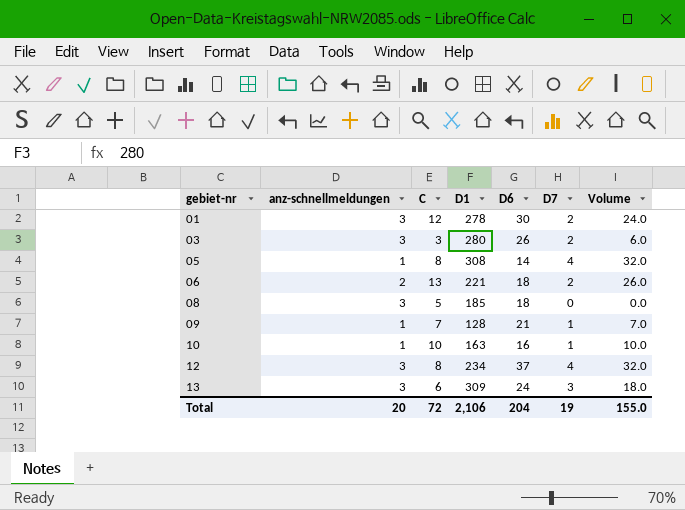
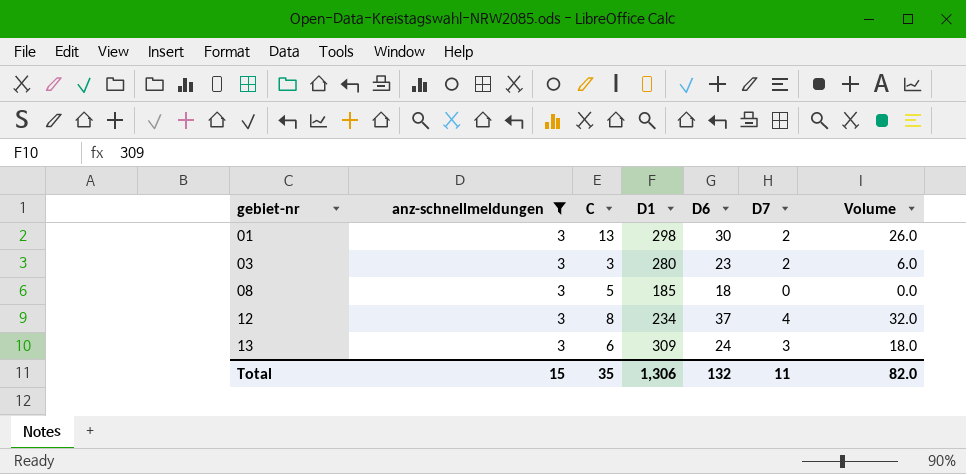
filter: none -> anz-schnellmeldungen = 3
01 | C: 12 -> 13
01 | D1: 278 -> 298
01 | Volume: 24.0 -> 26.0
03 | D6: 26 -> 23
Total | anz-schnellmeldungen: 20 -> 15
Total | C: 72 -> 35
Total | D1: 2,106 -> 1,306
Total | D6: 204 -> 132
Total | D7: 19 -> 11
Total | Volume: 155.0 -> 82.0

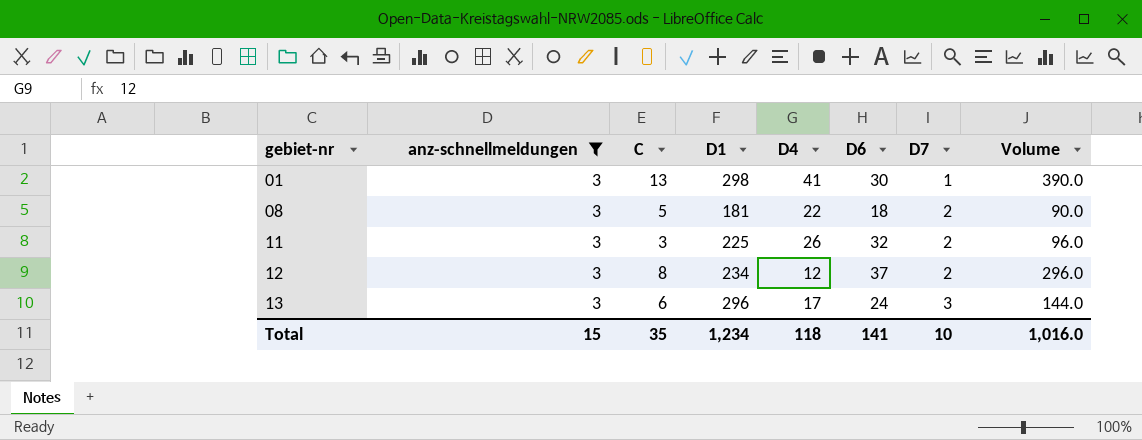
column D4 | position: none -> 5
column Volume | formula: [C] * [D7] -> [C] * [D6]
row 03: 3 | 3 | 280 | 23 | 2 | 6.0 -> none
01 | D7: 2 -> 1
08 | D1: 185 -> 181
08 | D7: 0 -> 2
row 11: none -> 3 | 3 | 225 | 26 | 32 | 2 | 96.0
12 | D7: 4 -> 2
13 | D1: 309 -> 296
Total | D1: 1,306 -> 1,234
Total | D6: 132 -> 141
Total | D7: 11 -> 10
Total | Volume: 82.0 -> 1,016.0

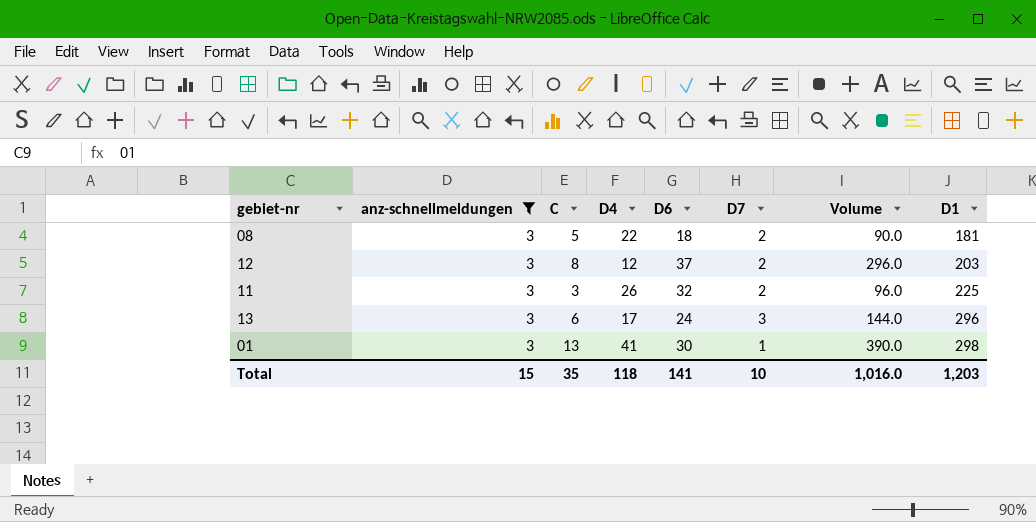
row order: gebiet-nr ascending -> D1 ascending
column D1 | position: 4 -> 8
12 | D1: 234 -> 203
Total | D1: 1,234 -> 1,203

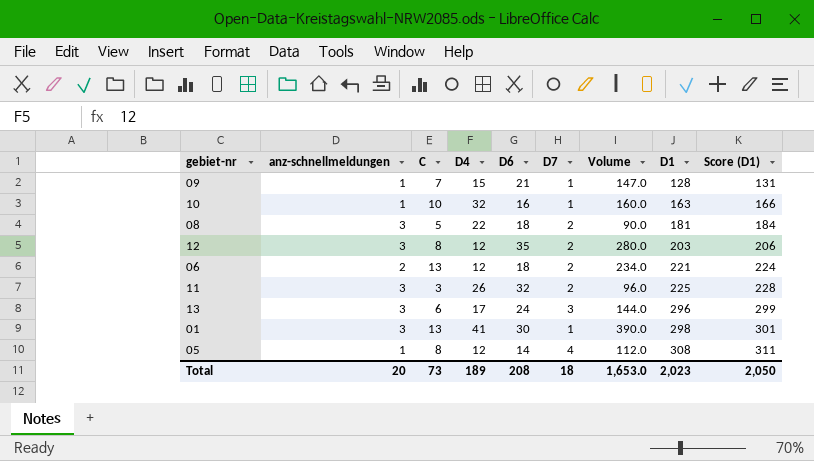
filter: anz-schnellmeldungen = 3 -> none
column Score (D1) | formula: none -> [D1] + 3
12 | D6: 37 -> 35
12 | Volume: 296.0 -> 280.0
Total | anz-schnellmeldungen: 15 -> 20
Total | C: 35 -> 73
Total | D4: 118 -> 189
Total | D6: 141 -> 208
Total | D7: 10 -> 18
Total | Volume: 1,016.0 -> 1,653.0
Total | D1: 1,203 -> 2,023

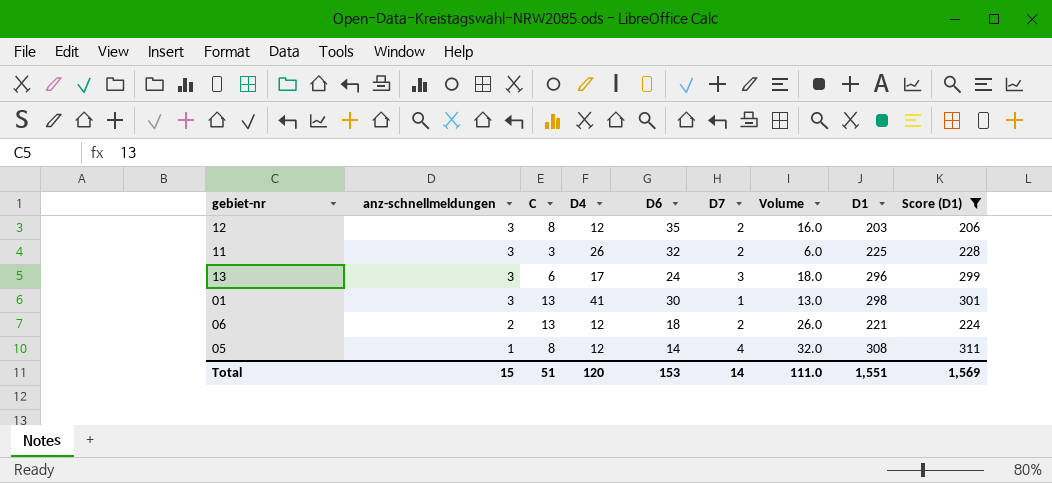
filter: none -> Score (D1) >= 206
row order: D1 ascending -> anz-schnellmeldungen descending
column Volume | formula: [C] * [D6] -> [C] * [D7]
Total | anz-schnellmeldungen: 20 -> 15
Total | C: 73 -> 51
Total | D4: 189 -> 120
Total | D6: 208 -> 153
Total | D7: 18 -> 14
Total | Volume: 1,653.0 -> 111.0
Total | D1: 2,023 -> 1,551
Total | Score (D1): 2,050 -> 1,569

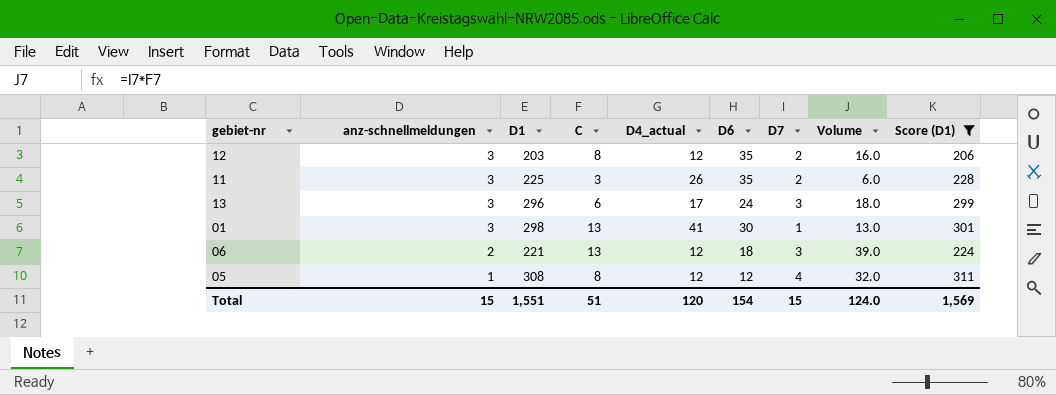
column D1 | position: 8 -> 3
column name: D4 -> D4_actual
11 | D6: 32 -> 35
06 | D7: 2 -> 3
06 | Volume: 26.0 -> 39.0
05 | D6: 14 -> 12
Total | D6: 153 -> 154
Total | D7: 14 -> 15
Total | Volume: 111.0 -> 124.0

